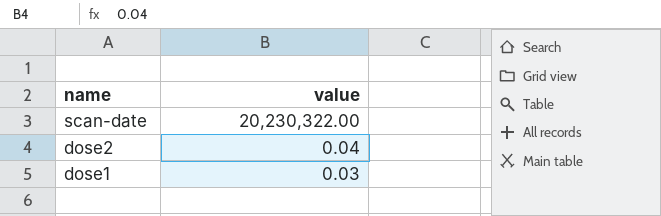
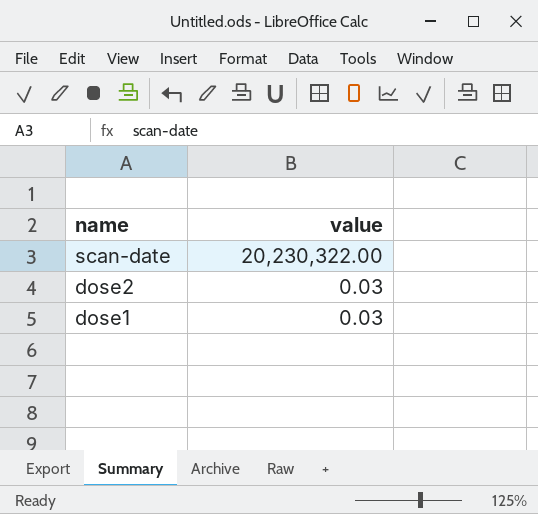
dose2 | value: 0.04 -> 0.03

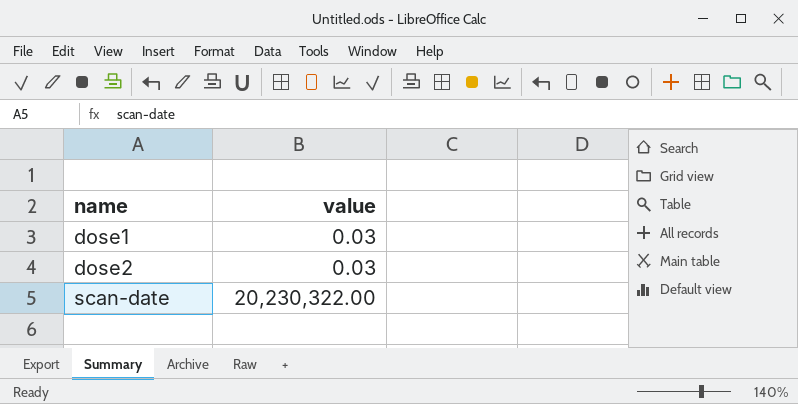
row order: name descending -> name ascending

